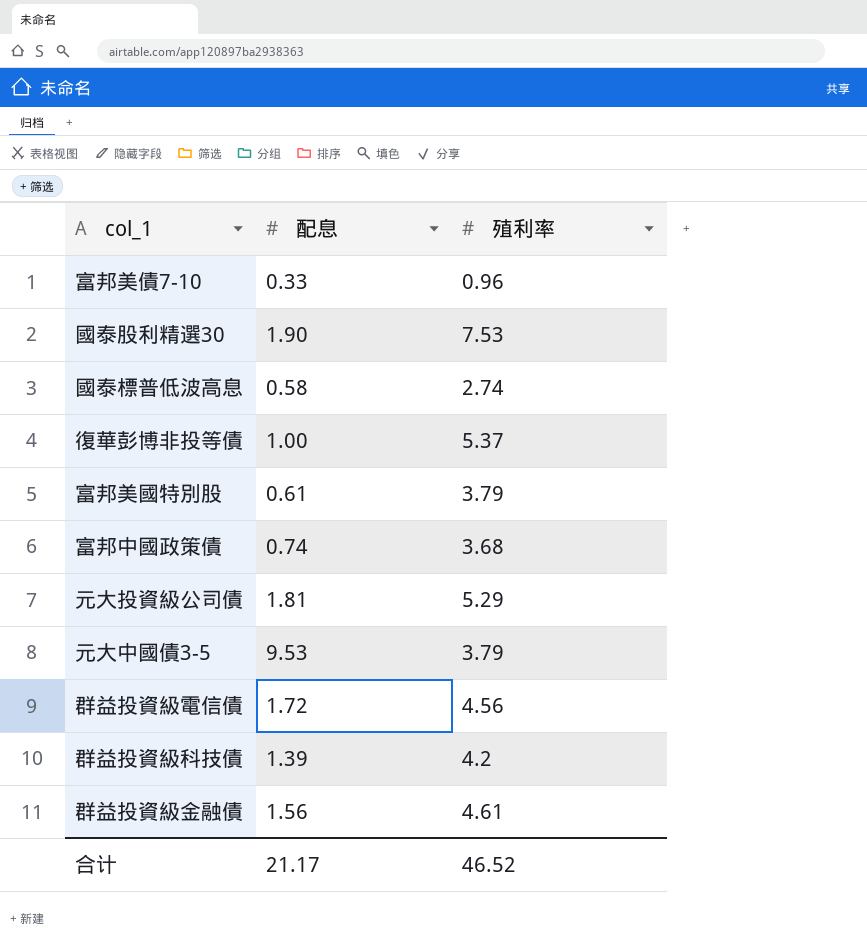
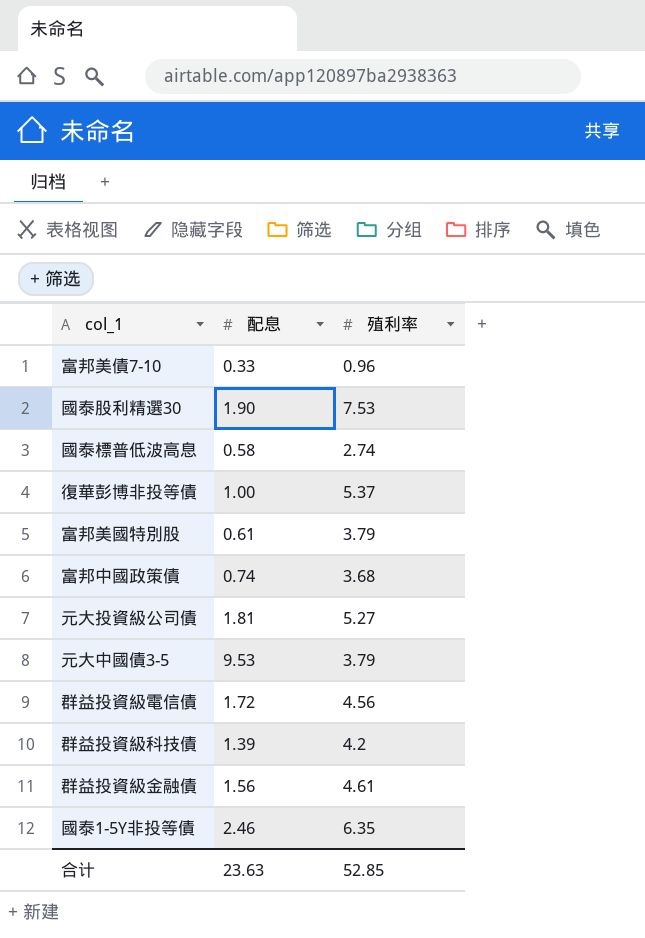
元大投資級公司債 | 殖利率: 5.29 -> 5.27
row 國泰1-5Y非投等債: none -> 2.46 | 6.35
合计 | 配息: 21.17 -> 23.63
合计 | 殖利率: 46.52 -> 52.85

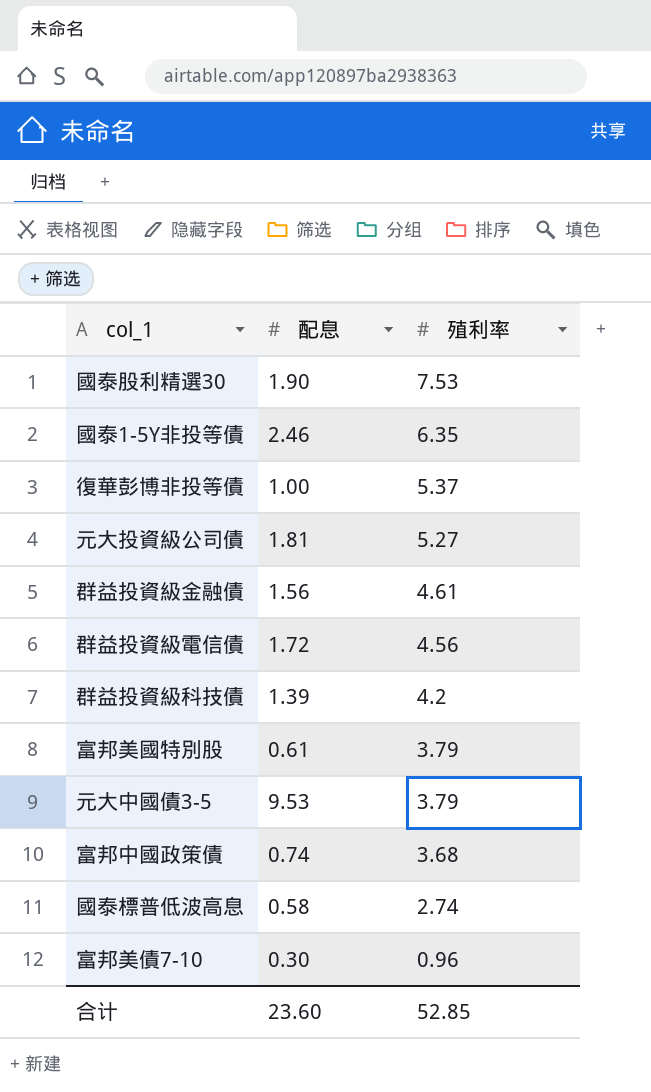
row order: none -> 殖利率 descending
富邦美債7-10 | 配息: 0.33 -> 0.30
合计 | 配息: 23.63 -> 23.60

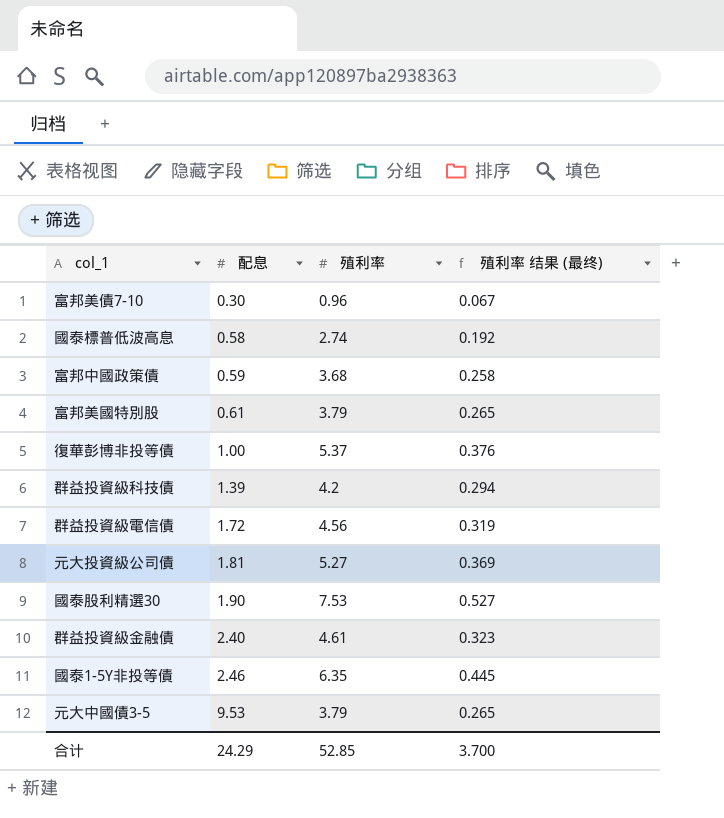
row order: 殖利率 descending -> 配息 ascending
column 殖利率 结果 (最终) | formula: none -> [殖利率] * 0.07
富邦中國政策債 | 配息: 0.74 -> 0.59
群益投資級金融債 | 配息: 1.56 -> 2.40
合计 | 配息: 23.60 -> 24.29

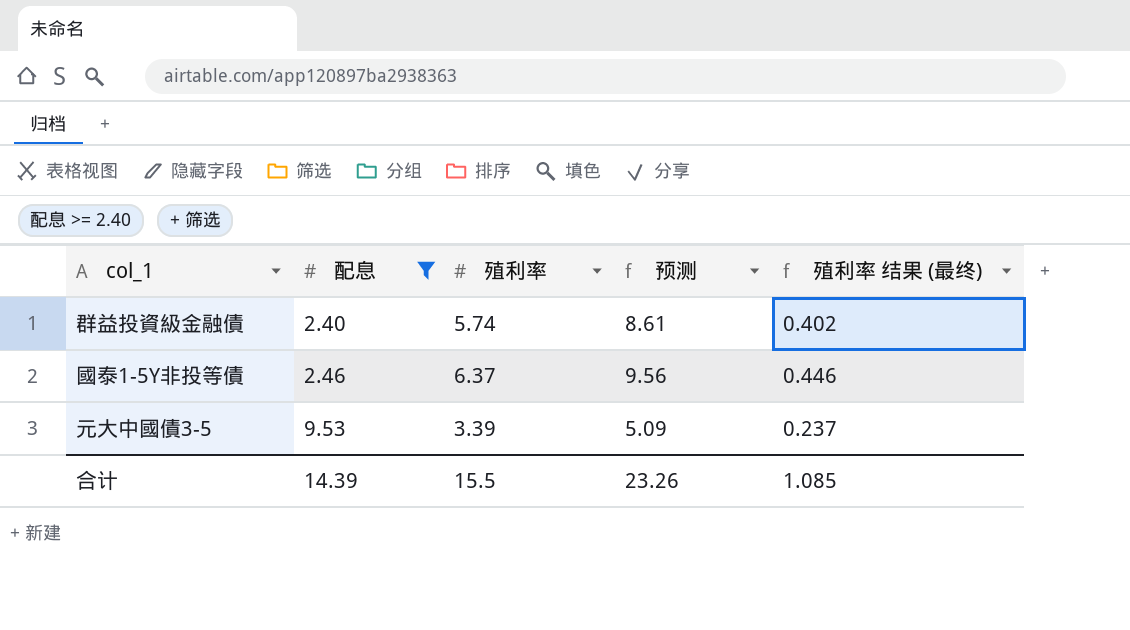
filter: none -> 配息 >= 2.40
column 预测 | formula: none -> [殖利率] * 1.5
群益投資級金融債 | 殖利率: 4.61 -> 5.74
群益投資級金融債 | 殖利率 结果 (最终): 0.323 -> 0.402
國泰1-5Y非投等債 | 殖利率: 6.35 -> 6.37
國泰1-5Y非投等債 | 殖利率 结果 (最终): 0.445 -> 0.446
元大中國債3-5 | 殖利率: 3.79 -> 3.39
元大中國債3-5 | 殖利率 结果 (最终): 0.265 -> 0.237
合计 | 配息: 24.29 -> 14.39
合计 | 殖利率: 52.85 -> 15.5
合计 | 殖利率 结果 (最终): 3.700 -> 1.085

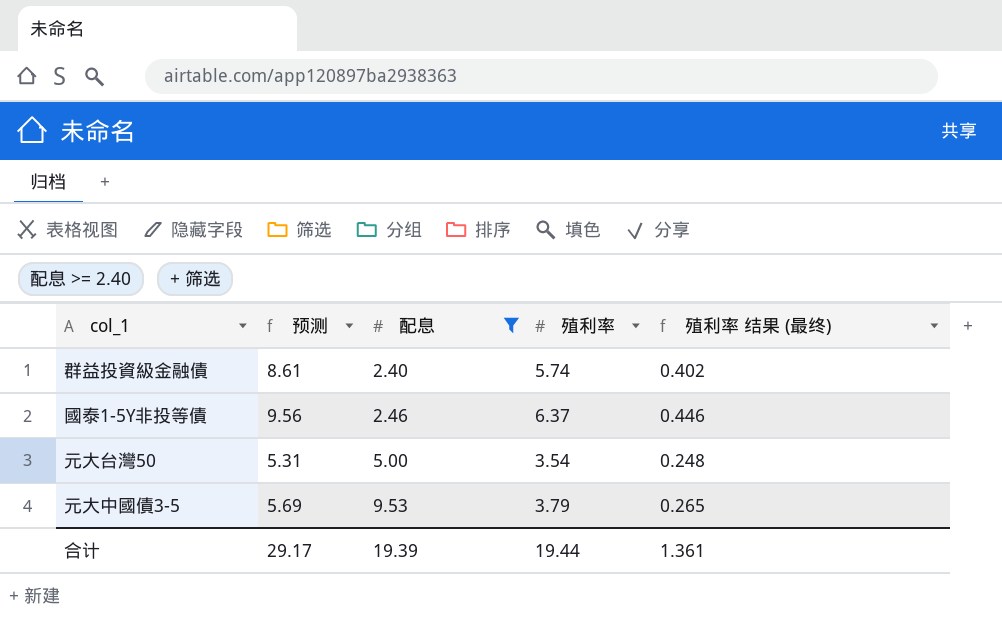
column 预测 | position: 4 -> 2
row 元大台灣50: none -> 5.31 | 5.00 | 3.54 | 0.248
元大中國債3-5 | 预测: 5.09 -> 5.69
元大中國債3-5 | 殖利率: 3.39 -> 3.79
元大中國債3-5 | 殖利率 结果 (最终): 0.237 -> 0.265
合计 | 预测: 23.26 -> 29.17
合计 | 配息: 14.39 -> 19.39
合计 | 殖利率: 15.5 -> 19.44
合计 | 殖利率 结果 (最终): 1.085 -> 1.361

